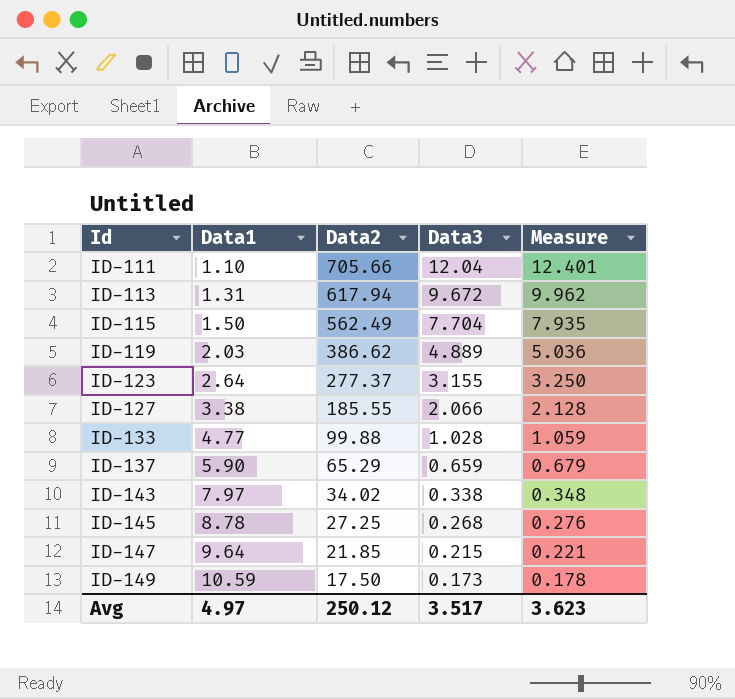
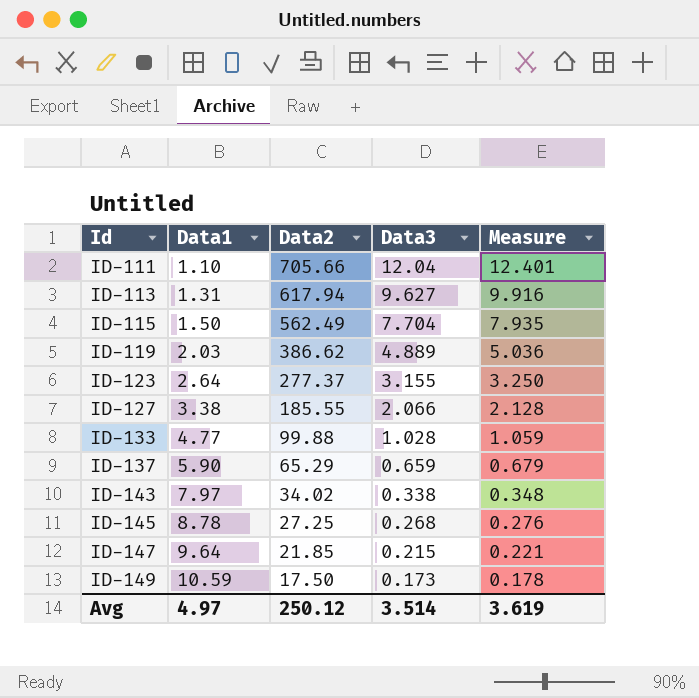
ID-113 | Data3: 9.672 -> 9.627
ID-113 | Measure: 9.962 -> 9.916
Avg | Data3: 3.517 -> 3.514
Avg | Measure: 3.623 -> 3.619

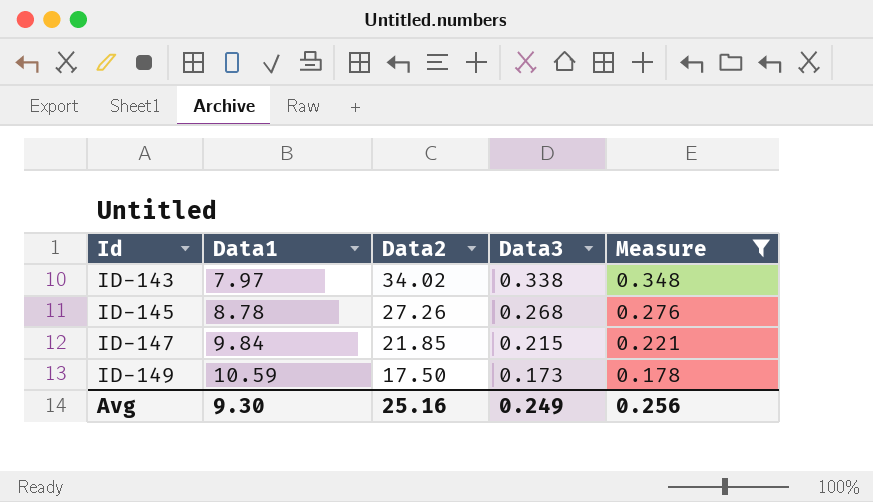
filter: none -> Measure <= 0.348
ID-145 | Data2: 27.25 -> 27.26
ID-147 | Data1: 9.64 -> 9.84
Avg | Data1: 4.97 -> 9.30
Avg | Data2: 250.12 -> 25.16
Avg | Data3: 3.514 -> 0.249
Avg | Measure: 3.619 -> 0.256

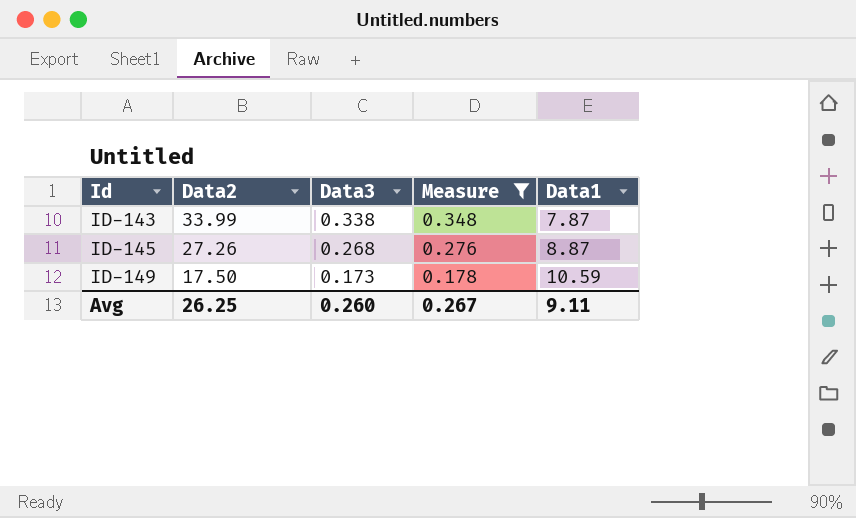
column Data1 | position: 2 -> 5
row ID-147: 9.84 | 21.85 | 0.215 | 0.221 -> none
ID-143 | Data2: 34.02 -> 33.99
ID-143 | Data1: 7.97 -> 7.87
ID-145 | Data1: 8.78 -> 8.87
Avg | Data2: 25.16 -> 26.25
Avg | Data3: 0.249 -> 0.260
Avg | Measure: 0.256 -> 0.267
Avg | Data1: 9.30 -> 9.11

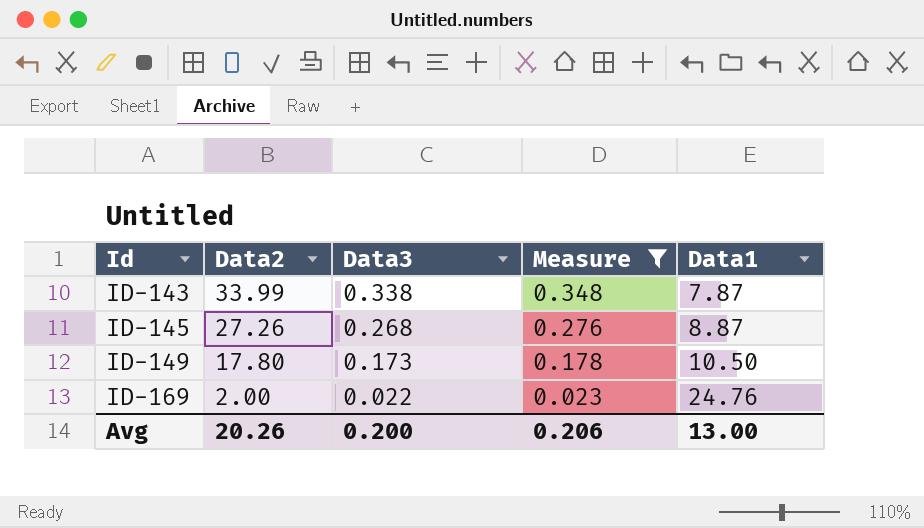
ID-149 | Data2: 17.50 -> 17.80
ID-149 | Data1: 10.59 -> 10.50
row ID-169: none -> 2.00 | 0.022 | 0.023 | 24.76
Avg | Data2: 26.25 -> 20.26
Avg | Data3: 0.260 -> 0.200
Avg | Measure: 0.267 -> 0.206
Avg | Data1: 9.11 -> 13.00

